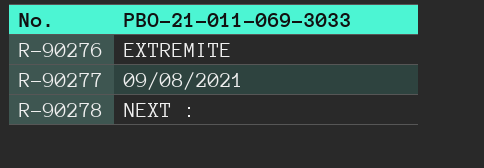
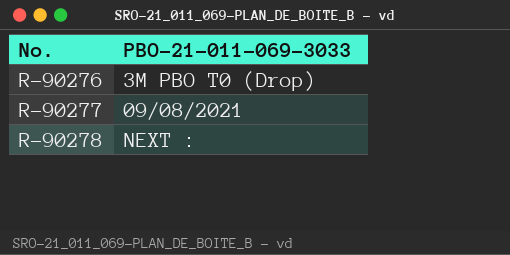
R-90276 | PBO-21-011-069-3033: EXTREMITE -> 3M PBO T0 (Drop)

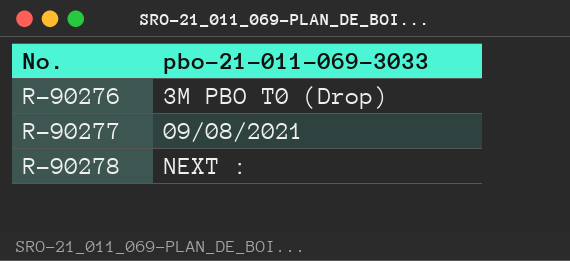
column name: PBO-21-011-069-3033 -> pbo-21-011-069-3033

